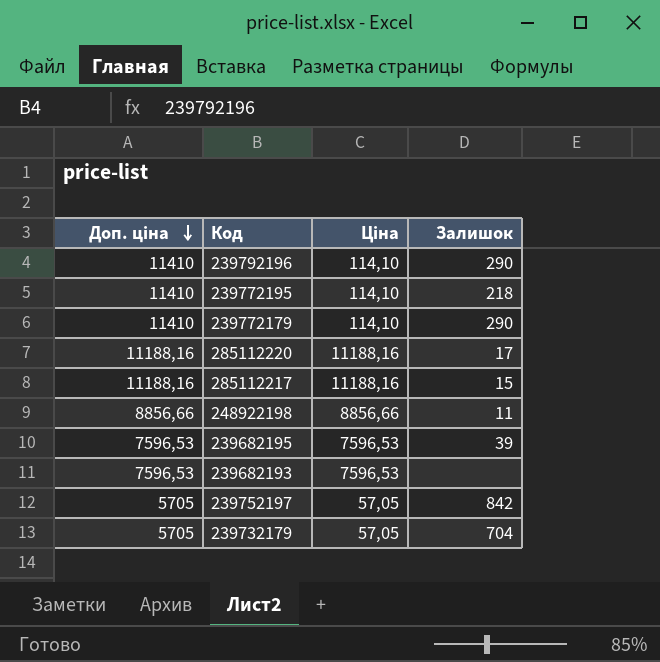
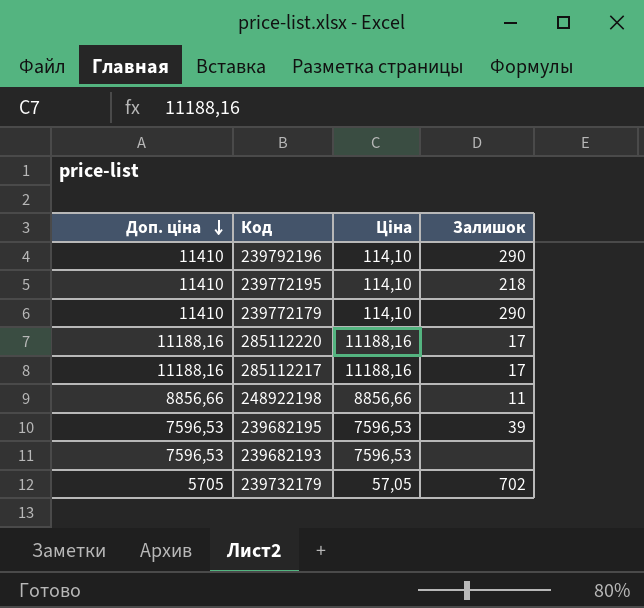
row 239752197: 5705 | 57,05 | 842 -> none
285112217 | Залишок: 15 -> 17
239732179 | Залишок: 704 -> 702

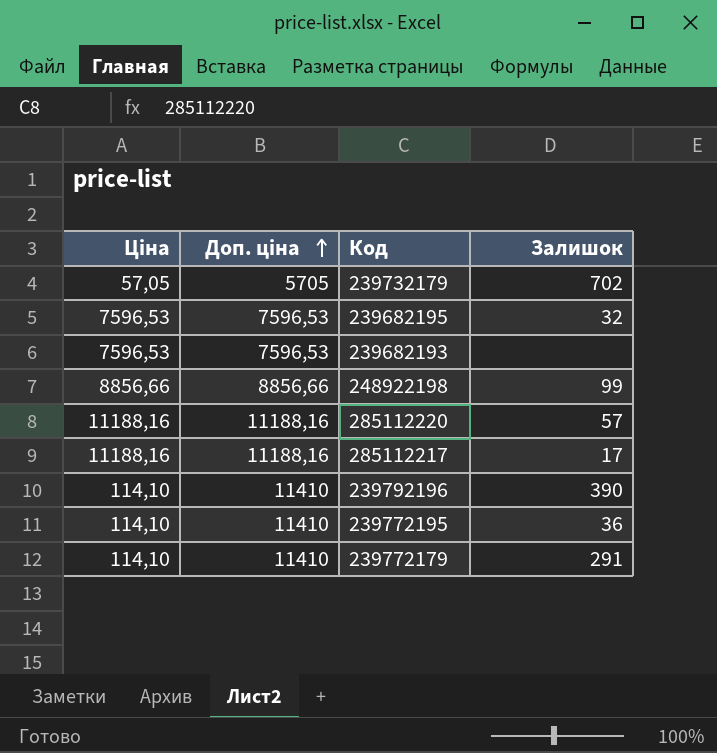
row order: Доп. ціна descending -> Доп. ціна ascending
column Ціна | position: 3 -> 1
239682195 | Залишок: 39 -> 32
248922198 | Залишок: 11 -> 99
285112220 | Залишок: 17 -> 57
239792196 | Залишок: 290 -> 390
239772195 | Залишок: 218 -> 36
239772179 | Залишок: 290 -> 291

